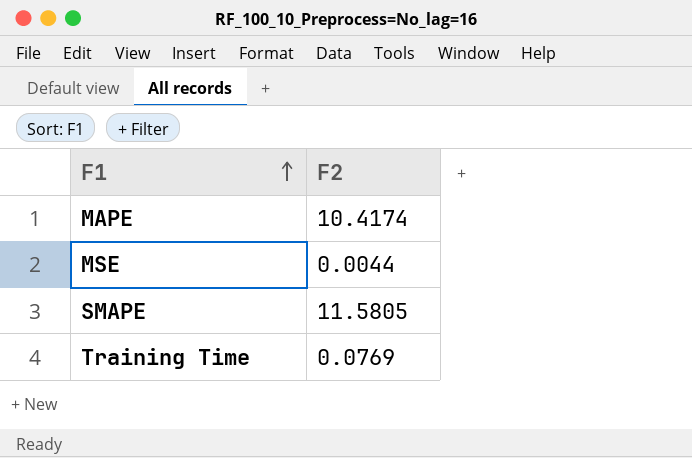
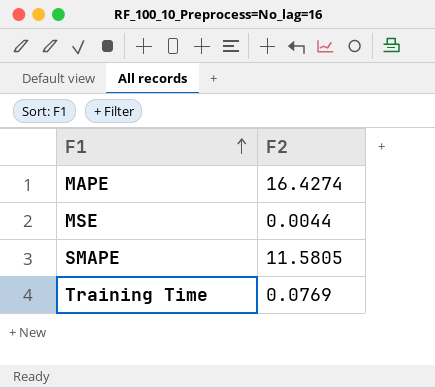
MAPE | F2: 10.4174 -> 16.4274

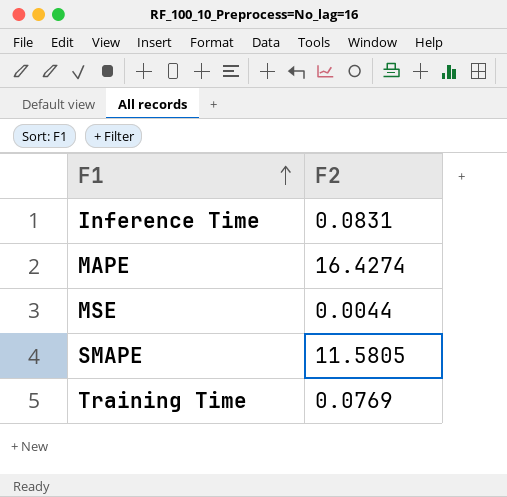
row Inference Time: none -> 0.0831

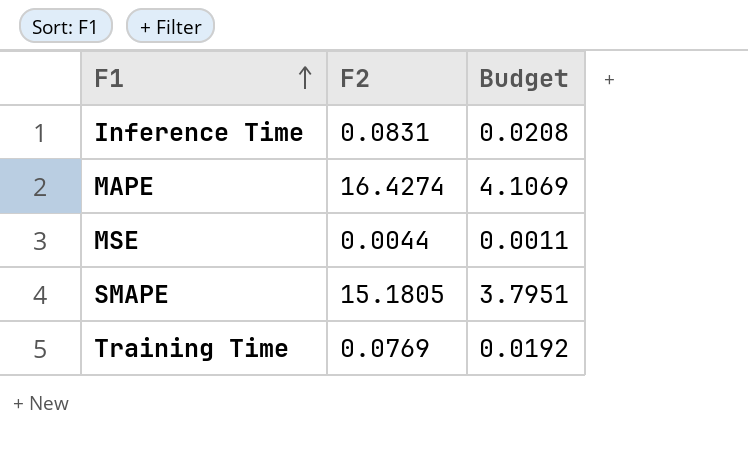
column Budget | formula: none -> [F2] * 0.25
SMAPE | F2: 11.5805 -> 15.1805

